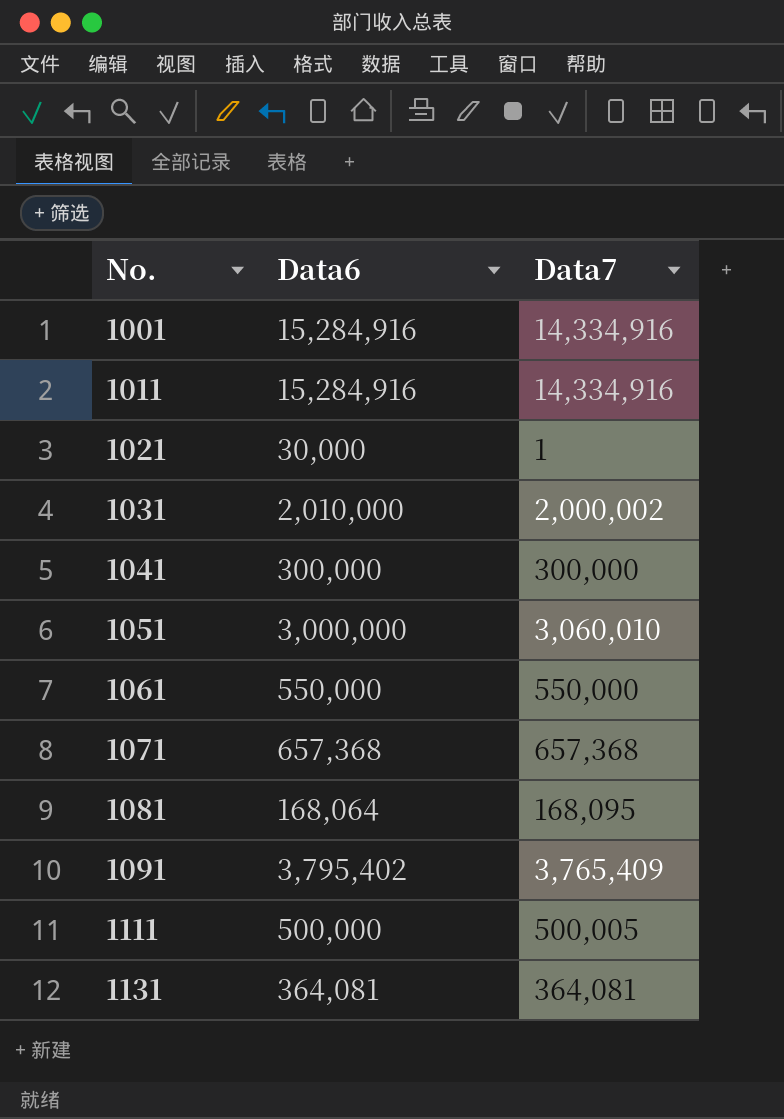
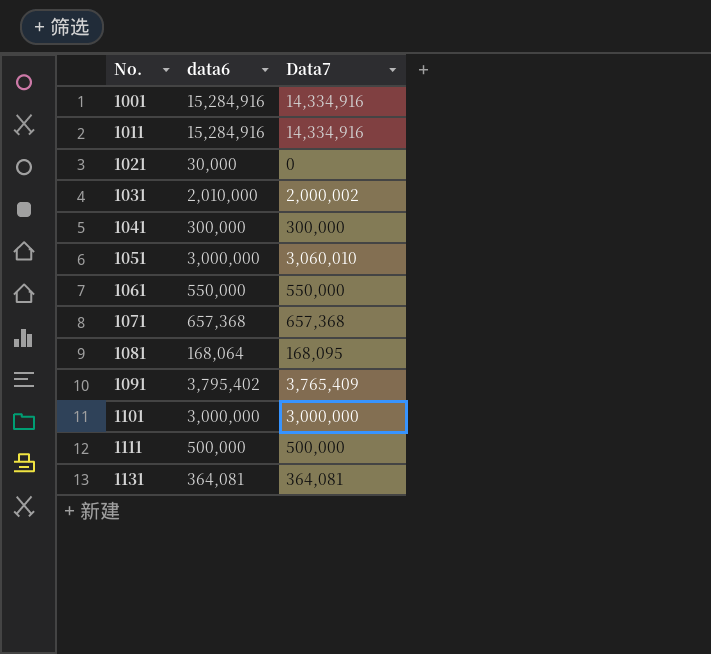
column name: Data6 -> data6
1021 | Data7: 1 -> 0
row 1101: none -> 3,000,000 | 3,000,000
1111 | Data7: 500,005 -> 500,000

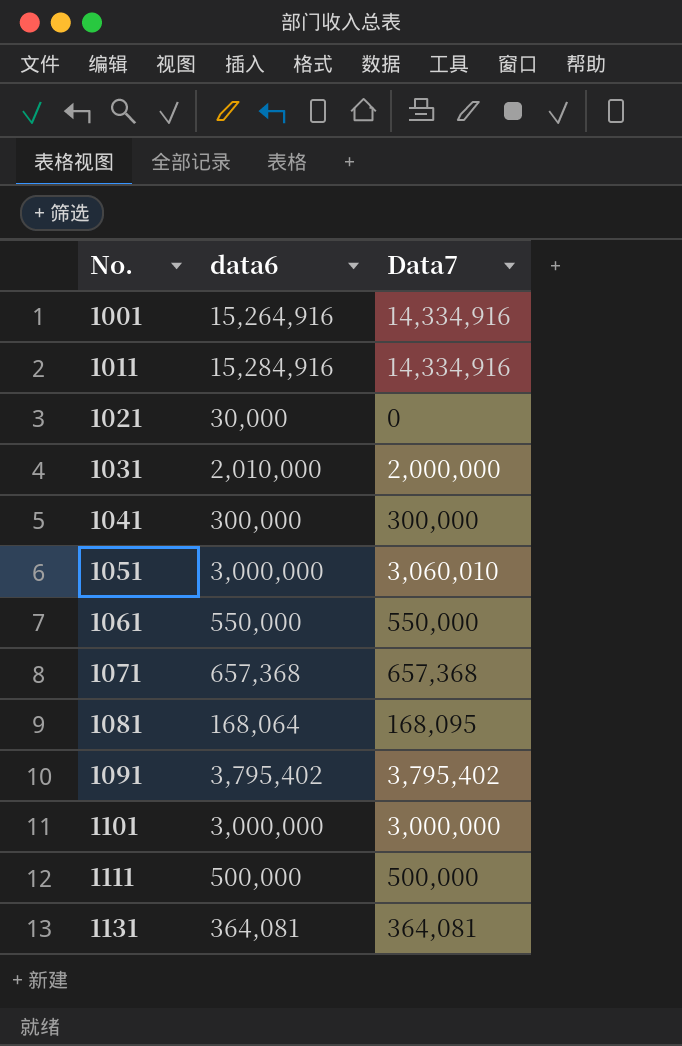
1001 | data6: 15,284,916 -> 15,264,916
1031 | Data7: 2,000,002 -> 2,000,000
1091 | Data7: 3,765,409 -> 3,795,402

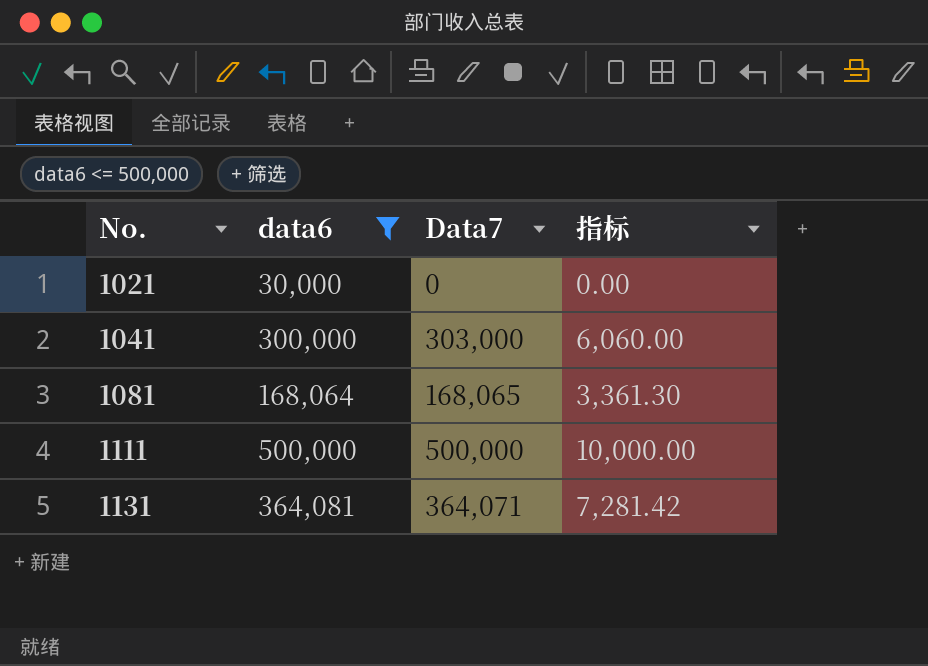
filter: none -> data6 <= 500,000
column 指标 | formula: none -> [Data7] * 0.02
1041 | Data7: 300,000 -> 303,000
1081 | Data7: 168,095 -> 168,065
1131 | Data7: 364,081 -> 364,071

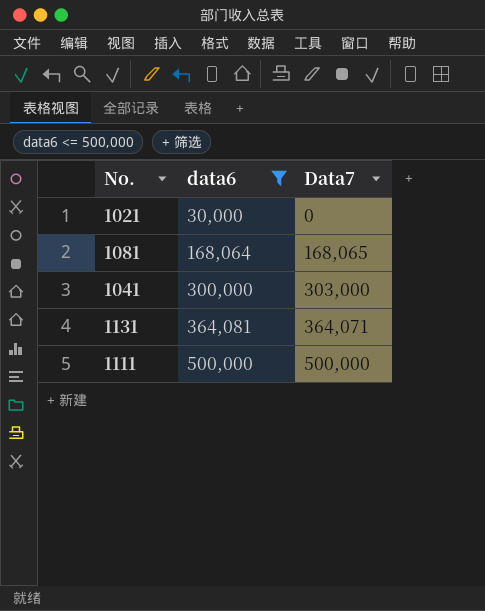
row order: No. ascending -> data6 ascending
column 指标 | formula: [Data7] * 0.02 -> none

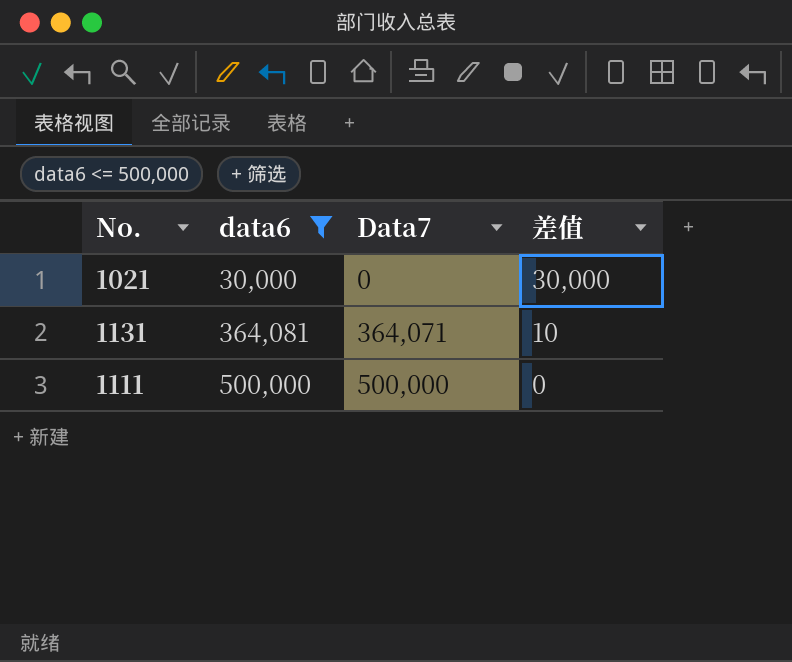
column 差值 | formula: none -> [data6] - [Data7]
row 1081: 168,064 | 168,065 -> none
row 1041: 300,000 | 303,000 -> none

